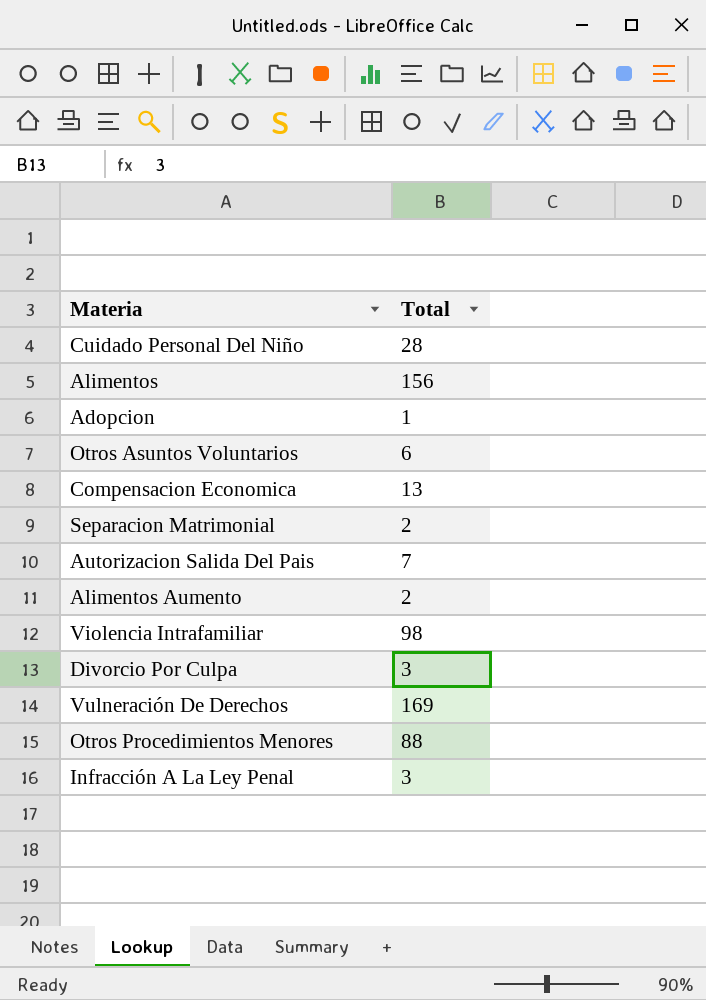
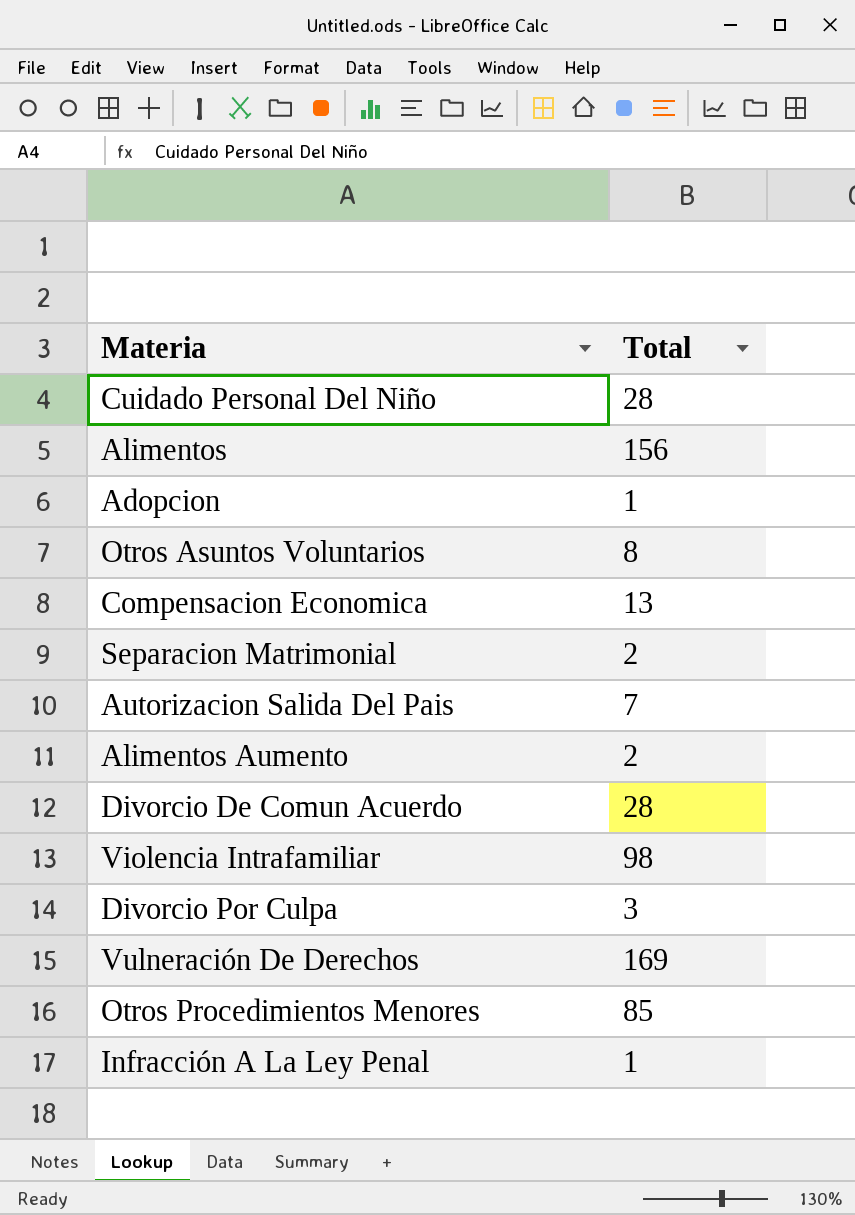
Otros Asuntos Voluntarios | Total: 6 -> 8
row Divorcio De Comun Acuerdo: none -> 28
Otros Procedimientos Menores | Total: 88 -> 85
Infracción A La Ley Penal | Total: 3 -> 1

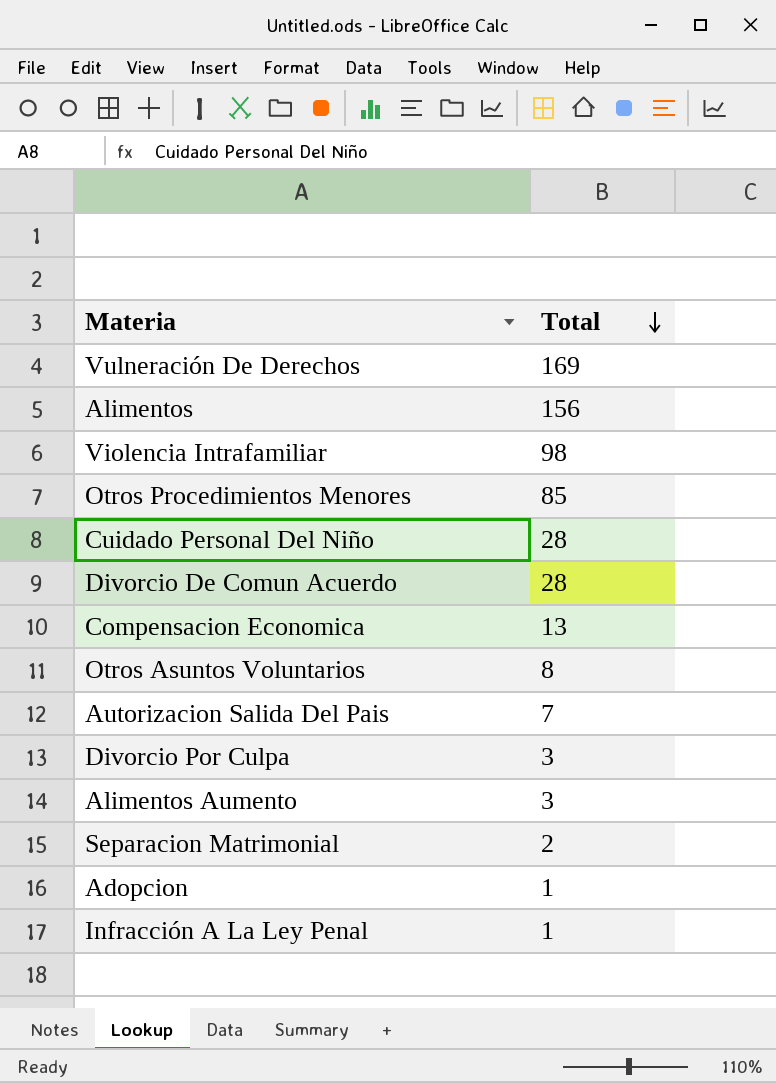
row order: none -> Total descending
Alimentos Aumento | Total: 2 -> 3

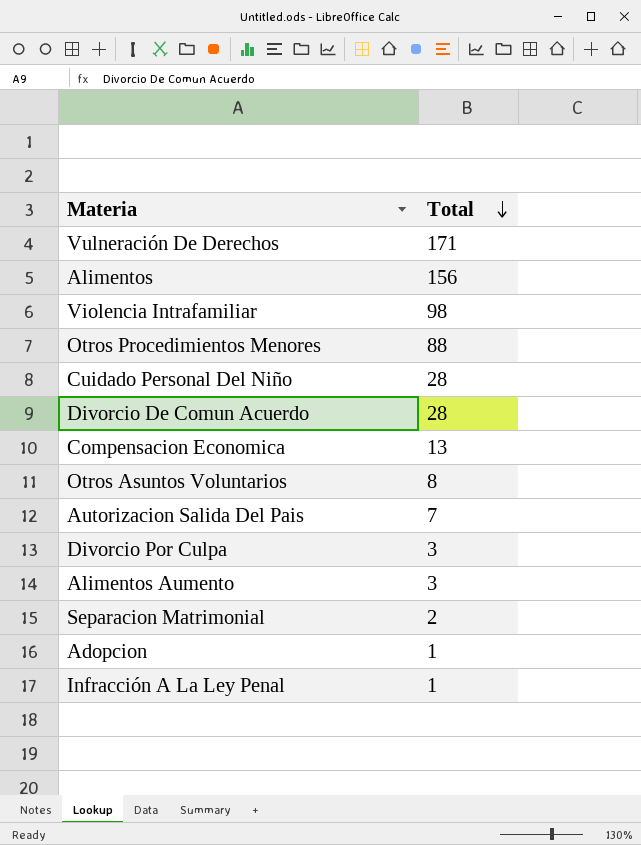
Vulneración De Derechos | Total: 169 -> 171
Otros Procedimientos Menores | Total: 85 -> 88

